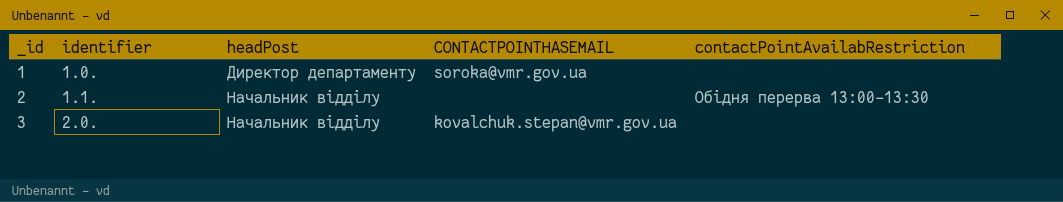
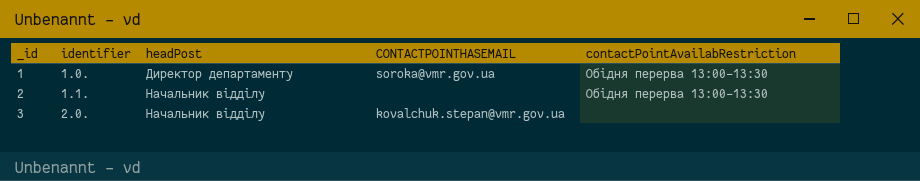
1 | contactPointAvailabRestriction: none -> Обідня перерва 13:00-13:30

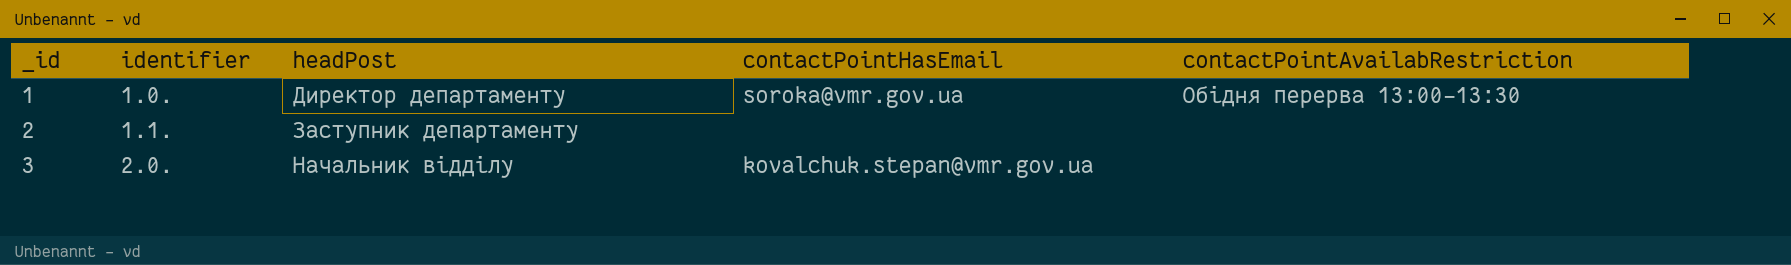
column name: CONTACTPOINTHASEMAIL -> contactPointHasEmail
2 | headPost: Начальник відділу -> Заступник департаменту
2 | contactPointAvailabRestriction: Обідня перерва 13:00-13:30 -> none

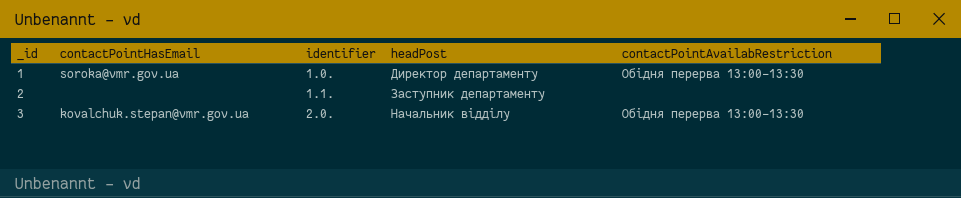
column contactPointHasEmail | position: 4 -> 2
3 | contactPointAvailabRestriction: none -> Обідня перерва 13:00-13:30

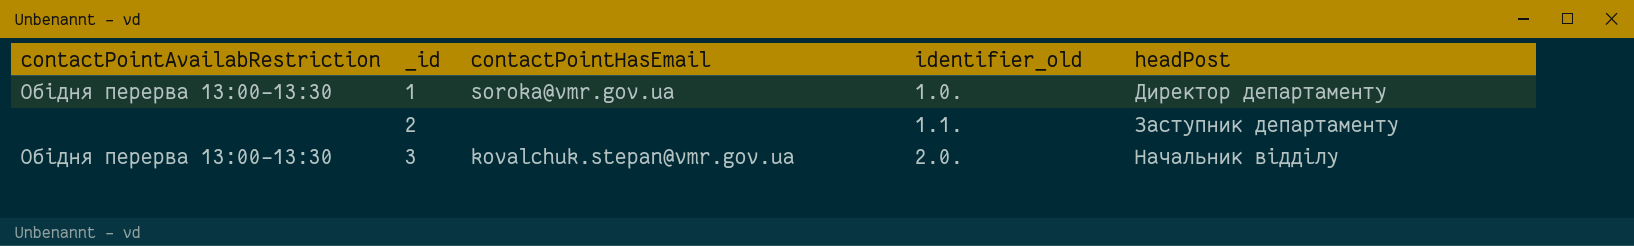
column contactPointAvailabRestriction | position: 5 -> 1
column name: identifier -> identifier_old

